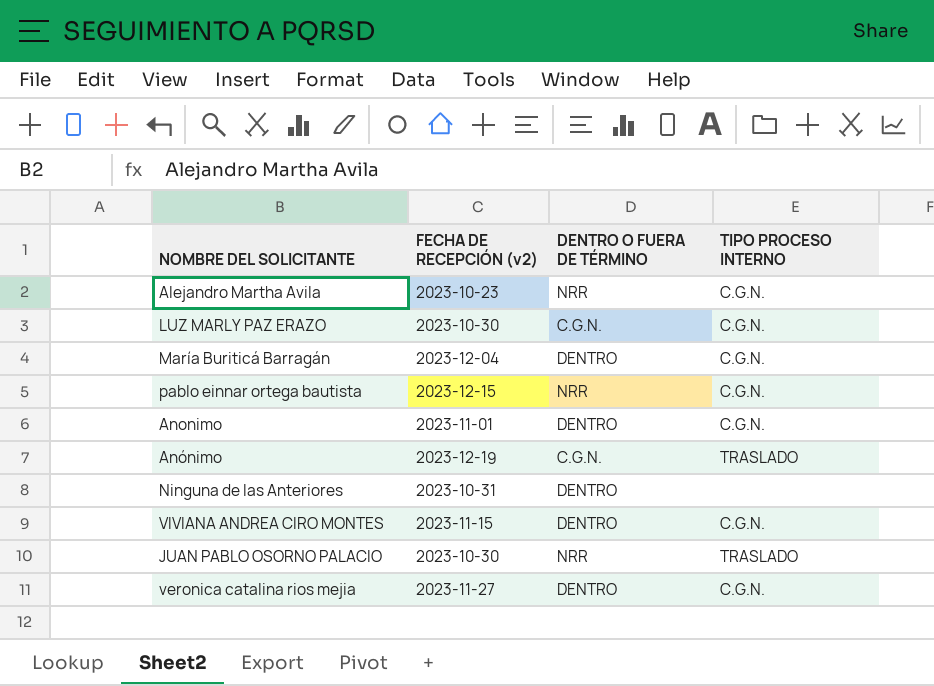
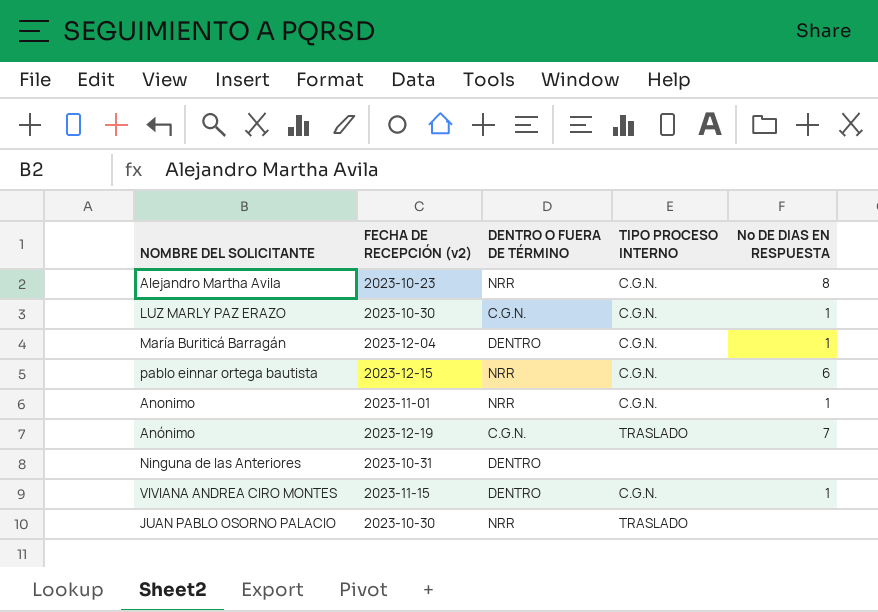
column No DE DIAS EN RESPUESTA | position: none -> 5
row veronica catalina rios mejia: 2023-11-27 | DENTRO | C.G.N. -> none
Anonimo | DENTRO O FUERA DE TÉRMINO: DENTRO -> NRR

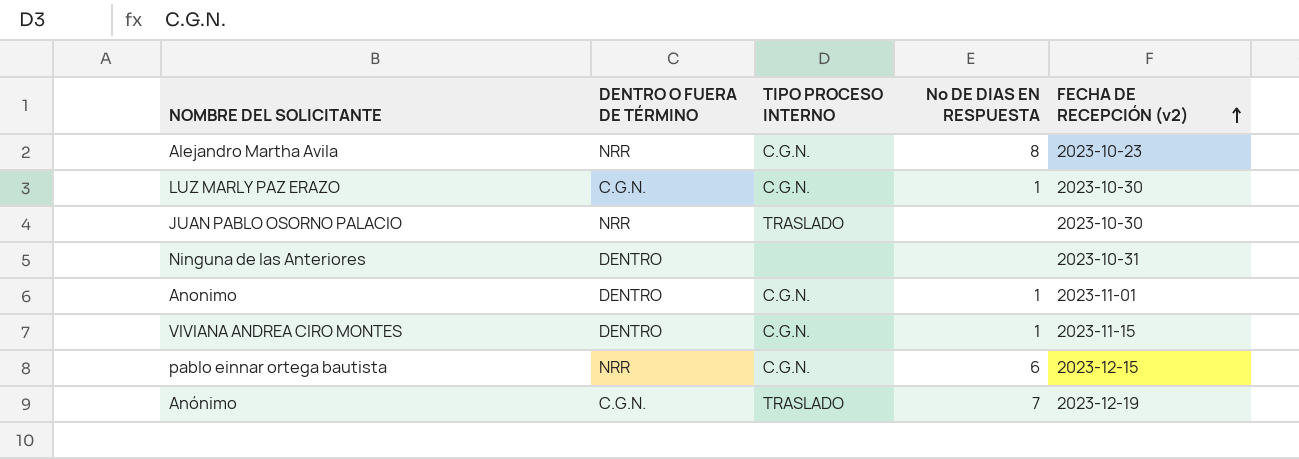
row order: none -> FECHA DE RECEPCIÓN (v2) ascending
column FECHA DE RECEPCIÓN (v2) | position: 2 -> 5
row María Buriticá Barragán: 2023-12-04 | DENTRO | C.G.N. | 1 -> none
Anonimo | DENTRO O FUERA DE TÉRMINO: NRR -> DENTRO

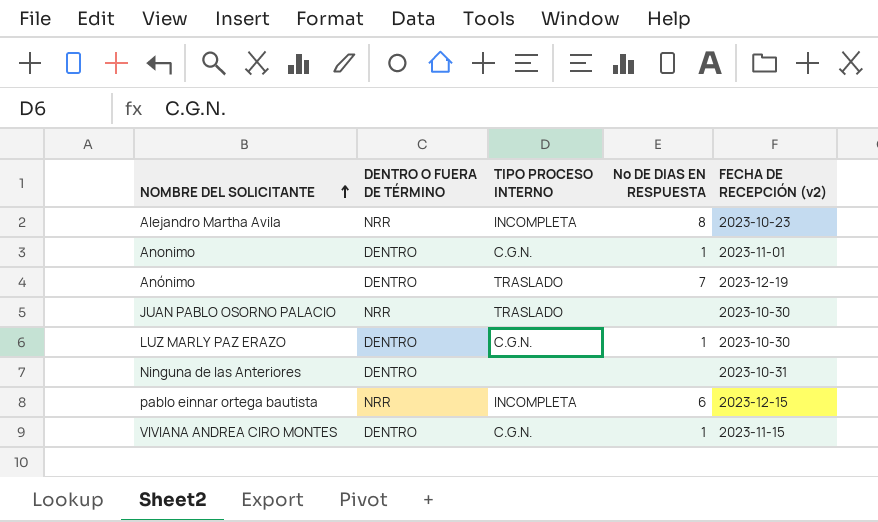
row order: FECHA DE RECEPCIÓN (v2) ascending -> NOMBRE DEL SOLICITANTE ascending
Alejandro Martha Avila | TIPO PROCESO INTERNO: C.G.N. -> INCOMPLETA
Anónimo | DENTRO O FUERA DE TÉRMINO: C.G.N. -> DENTRO
LUZ MARLY PAZ ERAZO | DENTRO O FUERA DE TÉRMINO: C.G.N. -> DENTRO
pablo einnar ortega bautista | TIPO PROCESO INTERNO: C.G.N. -> INCOMPLETA

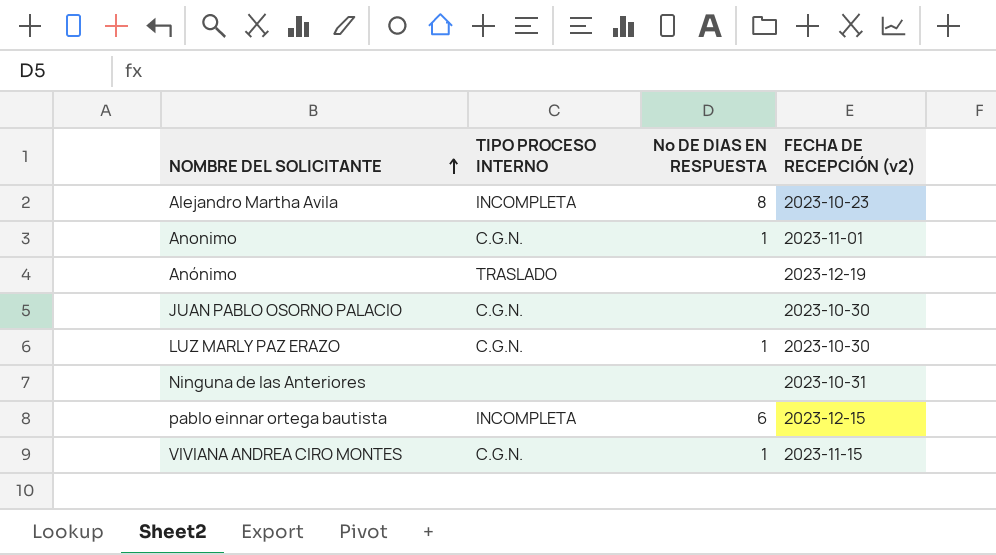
column DENTRO O FUERA DE TÉRMINO | position: 2 -> none
Anónimo | No DE DIAS EN RESPUESTA: 7 -> none
JUAN PABLO OSORNO PALACIO | TIPO PROCESO INTERNO: TRASLADO -> C.G.N.

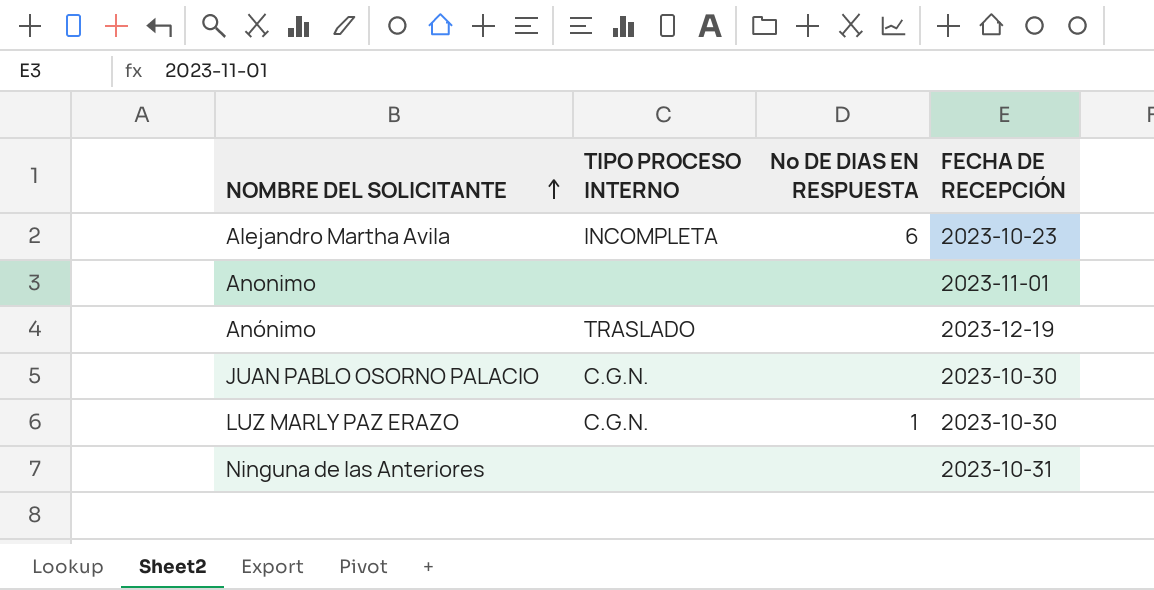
column name: FECHA DE RECEPCIÓN (v2) -> FECHA DE RECEPCIÓN
row pablo einnar ortega bautista: INCOMPLETA | 6 | 2023-12-15 -> none
row VIVIANA ANDREA CIRO MONTES: C.G.N. | 1 | 2023-11-15 -> none
Alejandro Martha Avila | No DE DIAS EN RESPUESTA: 8 -> 6
Anonimo | TIPO PROCESO INTERNO: C.G.N. -> none
Anonimo | No DE DIAS EN RESPUESTA: 1 -> none

